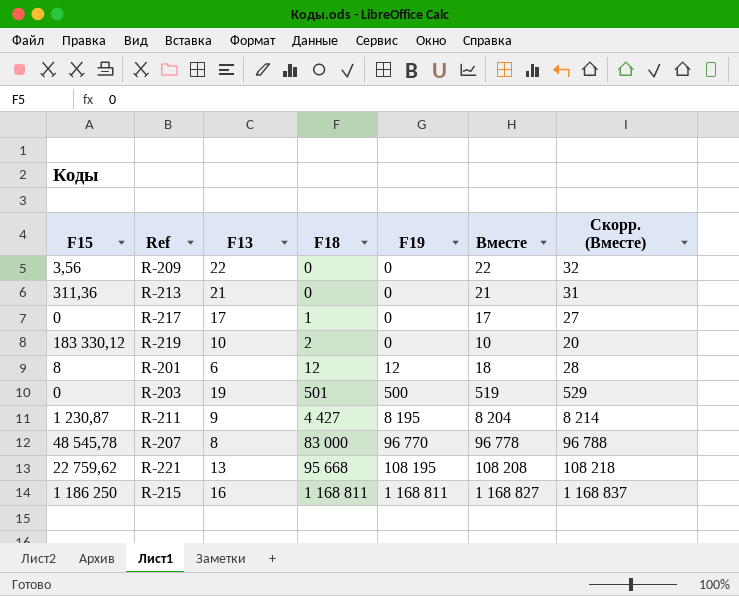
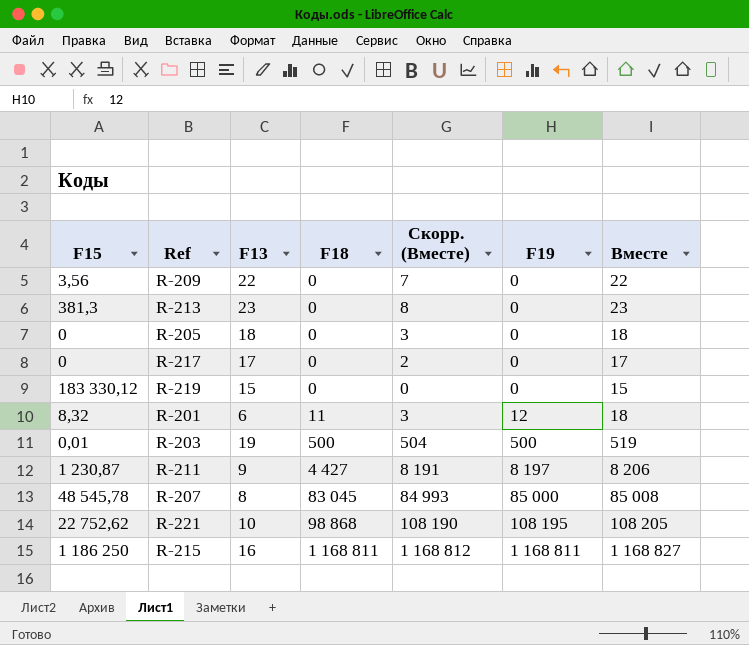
column Скорр. (Вместе) | formula: [Вместе] + 10 -> [Вместе] - 15
column Скорр. (Вместе) | position: 7 -> 5
R-213 | F15: 311,36 -> 381,3
R-213 | F13: 21 -> 23
R-213 | Вместе: 21 -> 23
row R-205: none -> 0 | 18 | 0 | 3 | 0 | 18
R-217 | F18: 1 -> 0
R-219 | F13: 10 -> 15
R-219 | F18: 2 -> 0
R-219 | Вместе: 10 -> 15
R-201 | F15: 8 -> 8,32
R-201 | F18: 12 -> 11
R-203 | F15: 0 -> 0,01
R-203 | F18: 501 -> 500
R-211 | F19: 8 195 -> 8 197
R-211 | Вместе: 8 204 -> 8 206
R-207 | F18: 83 000 -> 83 045
R-207 | F19: 96 770 -> 85 000
R-207 | Вместе: 96 778 -> 85 008
R-221 | F15: 22 759,62 -> 22 752,62
R-221 | F13: 13 -> 10
R-221 | F18: 95 668 -> 98 868
R-221 | Вместе: 108 208 -> 108 205

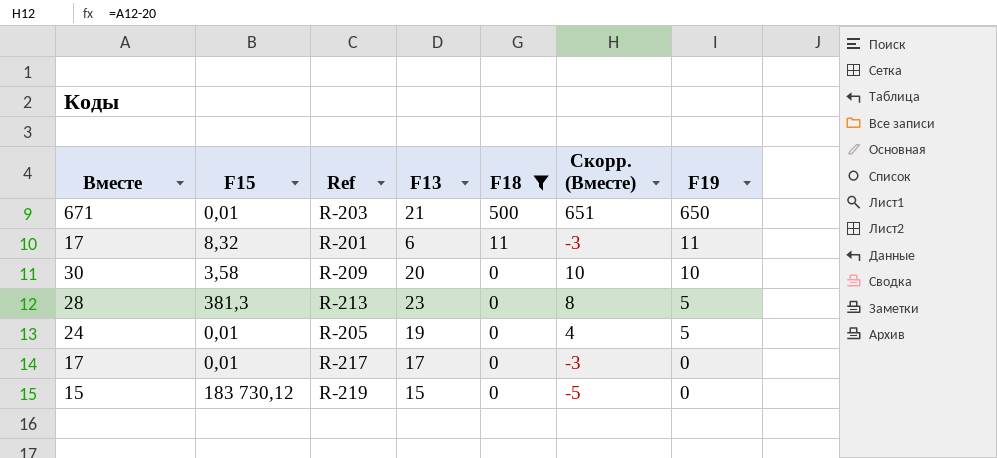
filter: none -> F18 <= 500
row order: F18 ascending -> F18 descending
column Вместе | position: 7 -> 1
column Скорр. (Вместе) | formula: [Вместе] - 15 -> [Вместе] - 20
R-203 | Вместе: 519 -> 671
R-203 | F13: 19 -> 21
R-203 | F19: 500 -> 650
R-201 | Вместе: 18 -> 17
R-201 | F19: 12 -> 11
R-209 | Вместе: 22 -> 30
R-209 | F15: 3,56 -> 3,58
R-209 | F13: 22 -> 20
R-209 | F19: 0 -> 10
R-213 | Вместе: 23 -> 28
R-213 | F19: 0 -> 5
R-205 | Вместе: 18 -> 24
R-205 | F15: 0 -> 0,01
R-205 | F13: 18 -> 19
R-205 | F19: 0 -> 5
R-217 | F15: 0 -> 0,01
R-219 | F15: 183 330,12 -> 183 730,12

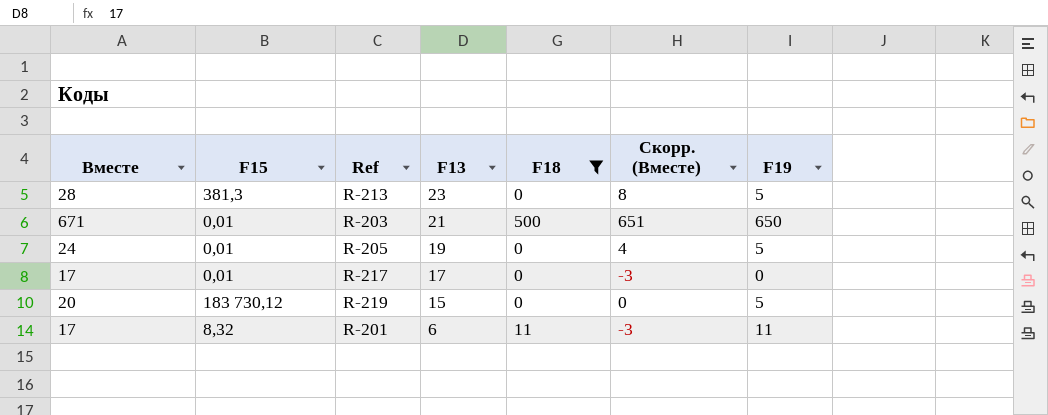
row order: F18 descending -> F13 descending
row R-209: 30 | 3,58 | 20 | 0 | 10 | 10 -> none
R-219 | Вместе: 15 -> 20
R-219 | Скорр. (Вместе): -5 -> 0
R-219 | F19: 0 -> 5

